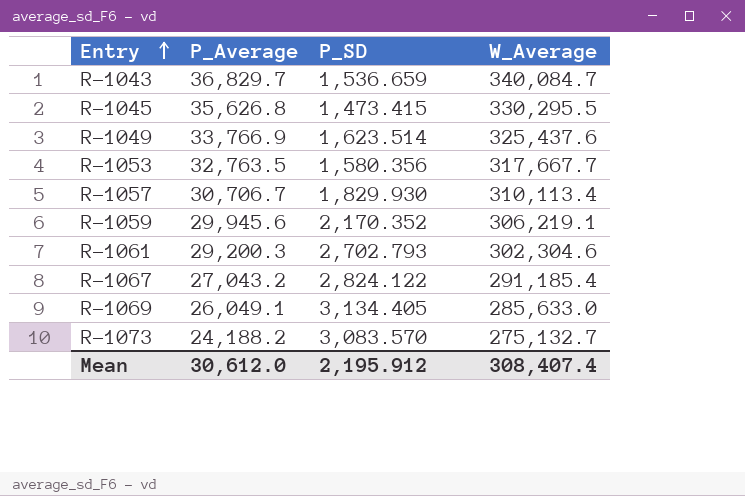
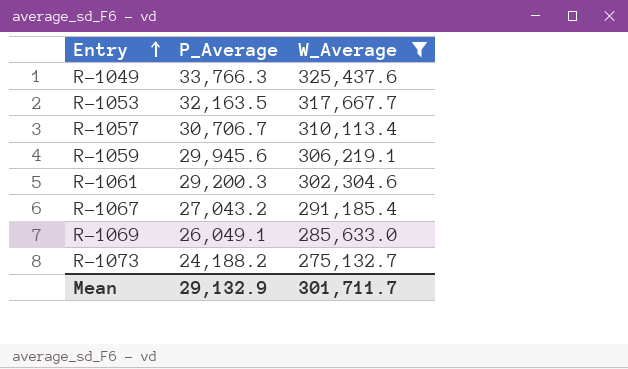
filter: none -> W_Average <= 325,437.6
column P_SD | position: 3 -> none
R-1049 | P_Average: 33,766.9 -> 33,766.3
R-1053 | P_Average: 32,763.5 -> 32,163.5
Mean | P_Average: 30,612.0 -> 29,132.9
Mean | W_Average: 308,407.4 -> 301,711.7

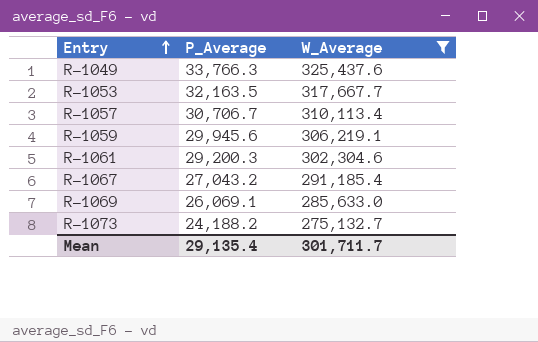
R-1069 | P_Average: 26,049.1 -> 26,069.1
Mean | P_Average: 29,132.9 -> 29,135.4

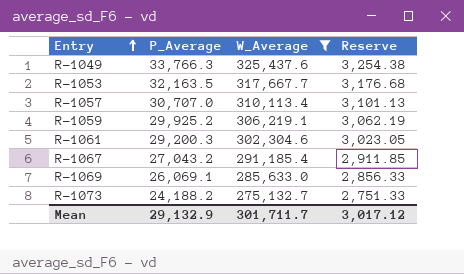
column Reserve | formula: none -> [W_Average] * 0.01
R-1057 | P_Average: 30,706.7 -> 30,707.0
R-1059 | P_Average: 29,945.6 -> 29,925.2
Mean | P_Average: 29,135.4 -> 29,132.9

